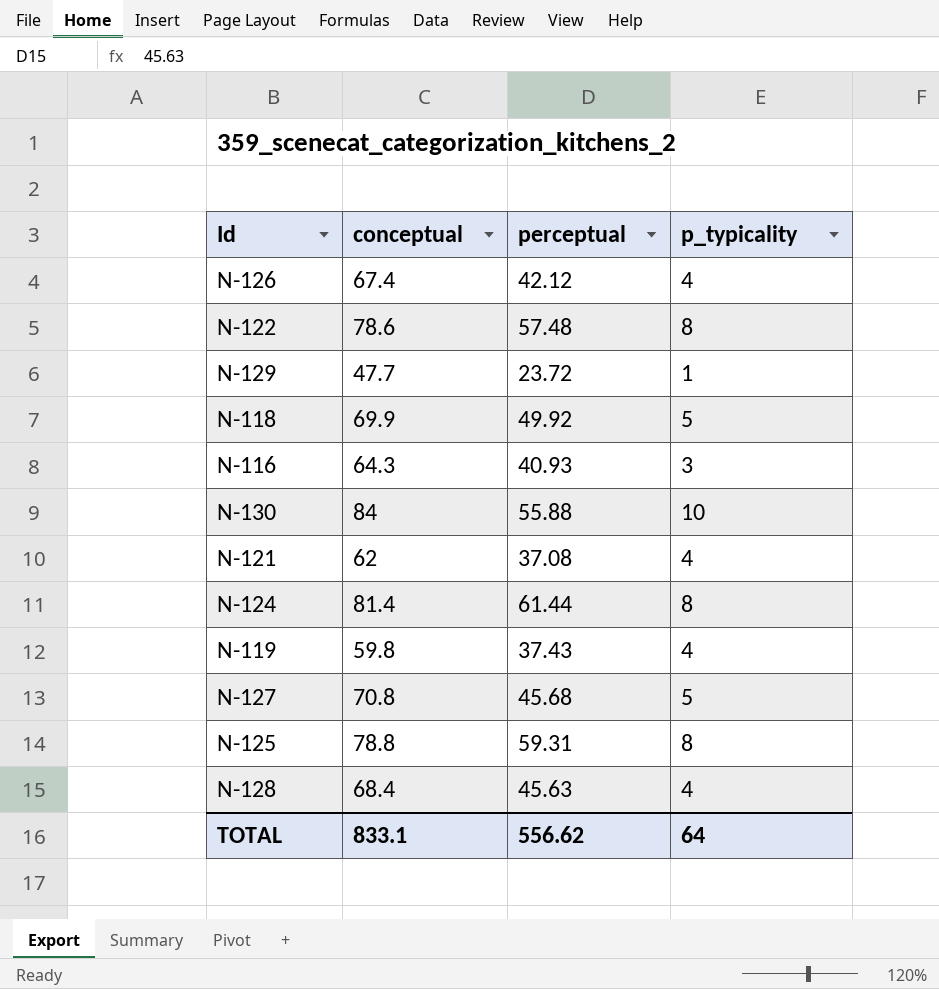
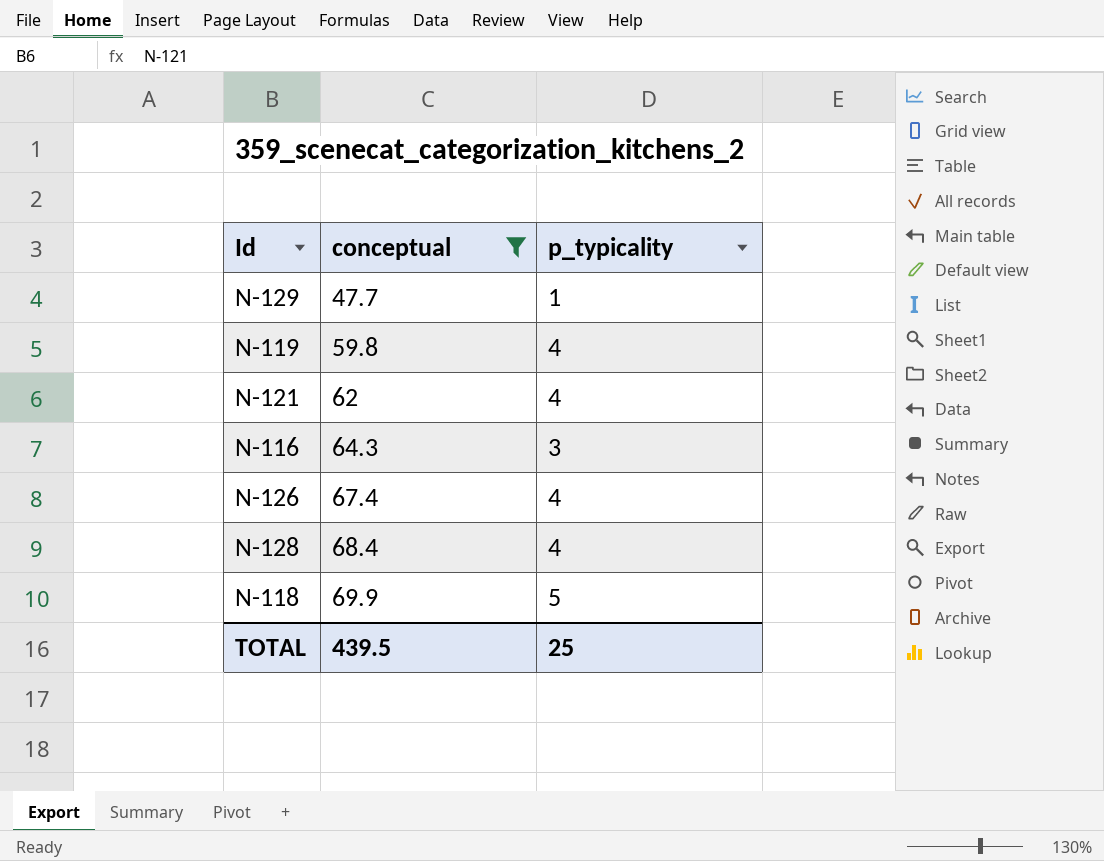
filter: none -> conceptual <= 69.9
row order: none -> conceptual ascending
column perceptual | position: 3 -> none
TOTAL | conceptual: 833.1 -> 439.5
TOTAL | p_typicality: 64 -> 25

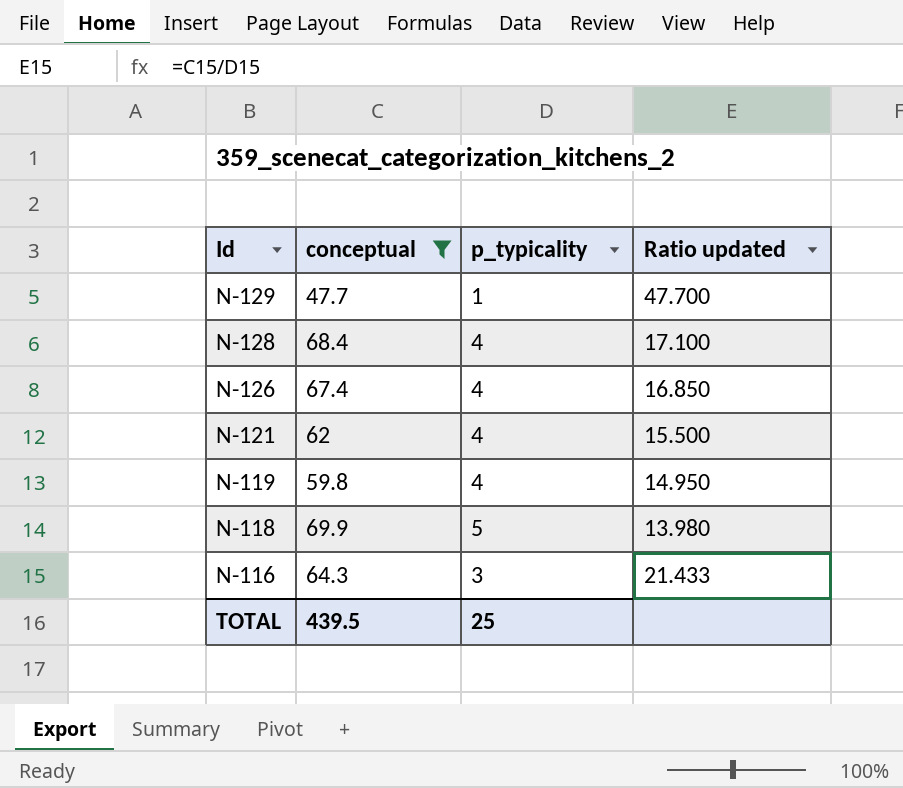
row order: conceptual ascending -> Id descending
column Ratio updated | formula: none -> [conceptual] / [p_typicality]

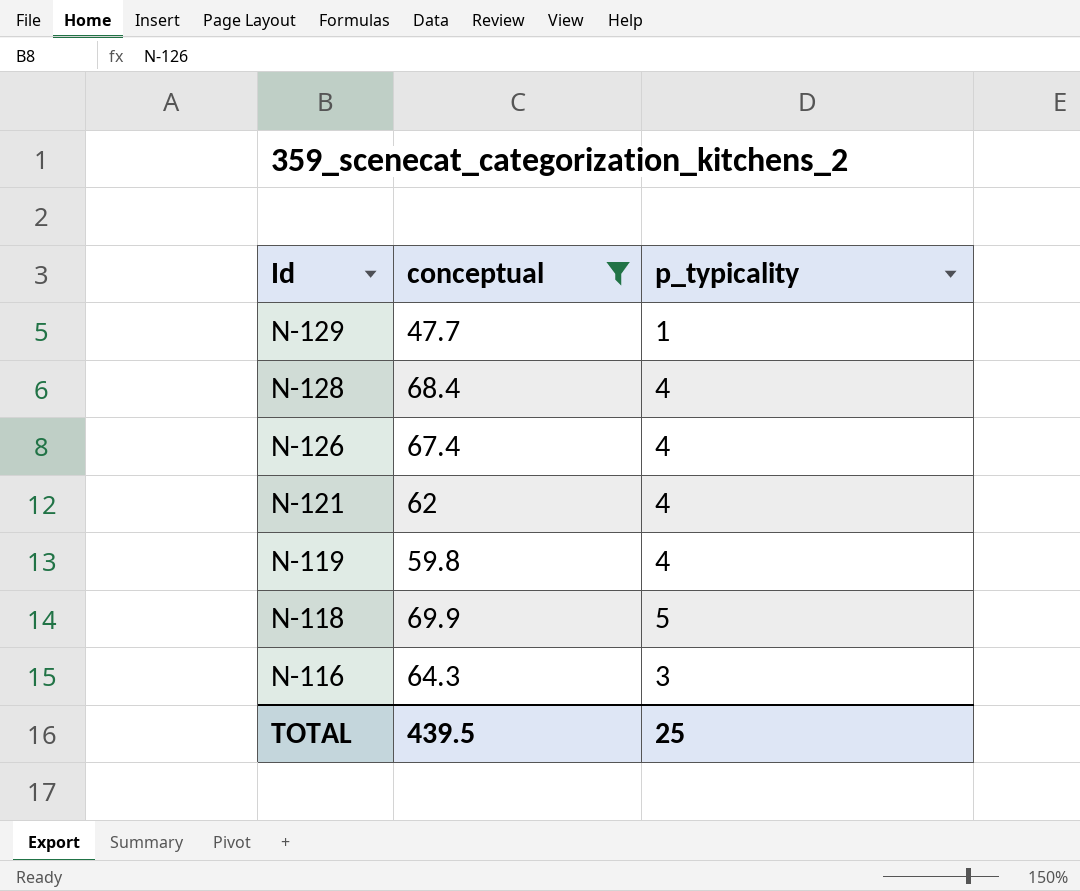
column Ratio updated | formula: [conceptual] / [p_typicality] -> none

